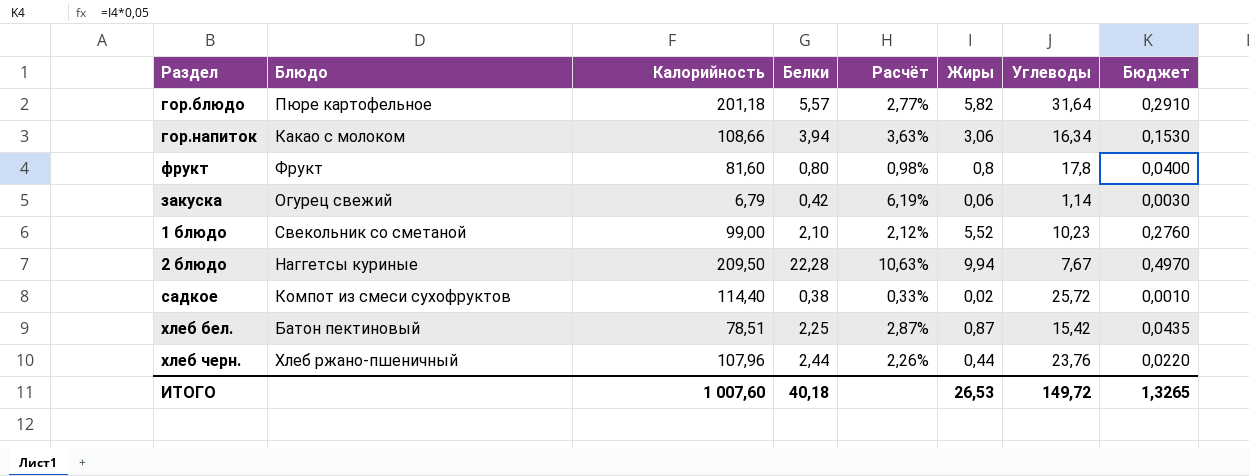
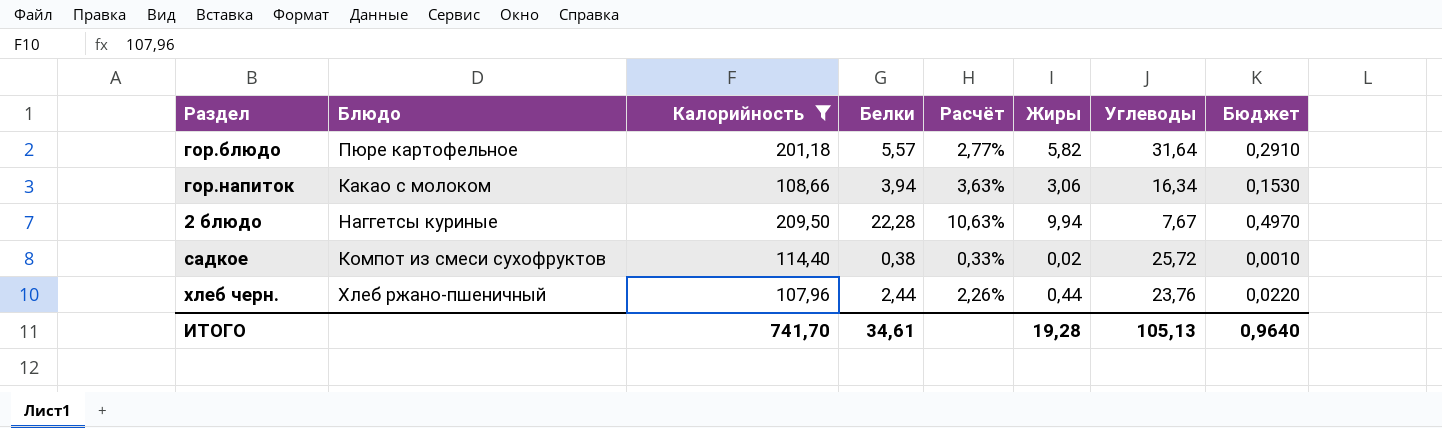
filter: none -> Калорийность >= 107,96
ИТОГО | Калорийность: 1 007,60 -> 741,70
ИТОГО | Белки: 40,18 -> 34,61
ИТОГО | Жиры: 26,53 -> 19,28
ИТОГО | Углеводы: 149,72 -> 105,13
ИТОГО | Бюджет: 1,3265 -> 0,9640

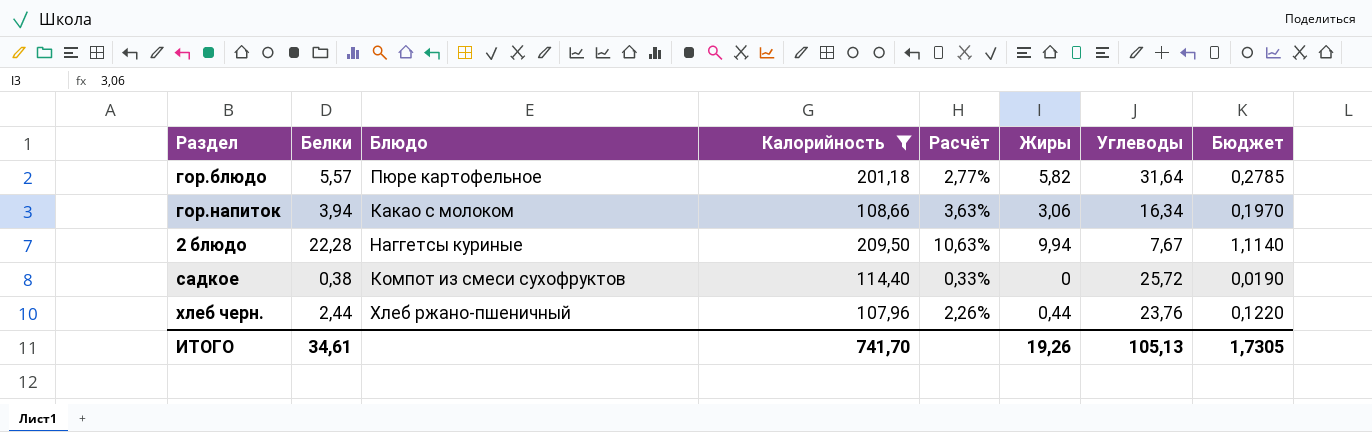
column Белки | position: 4 -> 2
column Бюджет | formula: [Жиры] * 0,05 -> [Белки] * 0,05
садкое | Жиры: 0,02 -> 0
ИТОГО | Жиры: 19,28 -> 19,26
ИТОГО | Бюджет: 0,9640 -> 1,7305

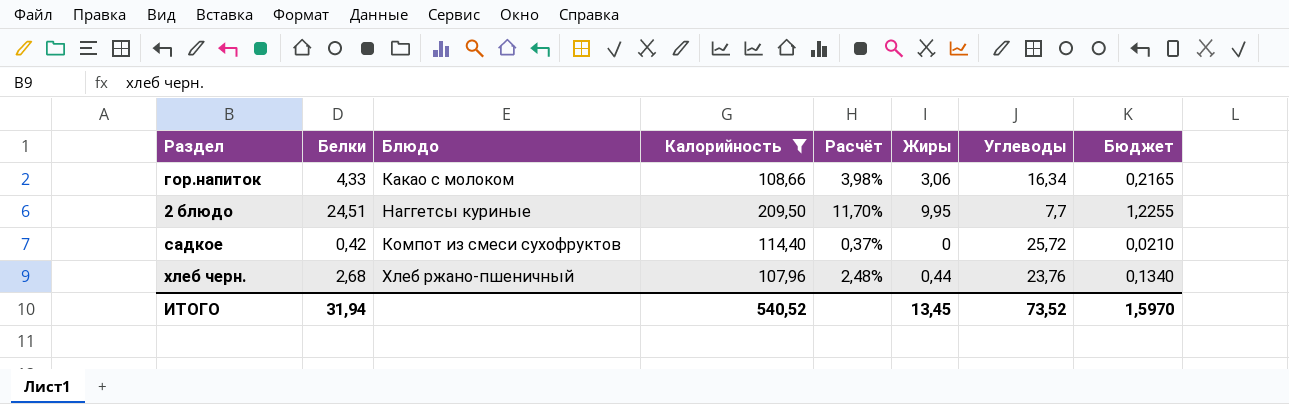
row гор.блюдо: 5,57 | Пюре картофельное | 201,18 | 2,77% | 5,82 | 31,64 | 0,2785 -> none
гор.напиток | Белки: 3,94 -> 4,33
гор.напиток | Расчёт: 3,63% -> 3,98%
гор.напиток | Бюджет: 0,1970 -> 0,2165
2 блюдо | Белки: 22,28 -> 24,51
2 блюдо | Расчёт: 10,63% -> 11,70%
2 блюдо | Жиры: 9,94 -> 9,95
2 блюдо | Углеводы: 7,67 -> 7,7
2 блюдо | Бюджет: 1,1140 -> 1,2255
садкое | Белки: 0,38 -> 0,42
садкое | Расчёт: 0,33% -> 0,37%
садкое | Бюджет: 0,0190 -> 0,0210
хлеб черн. | Белки: 2,44 -> 2,68
хлеб черн. | Расчёт: 2,26% -> 2,48%
хлеб черн. | Бюджет: 0,1220 -> 0,1340
ИТОГО | Белки: 34,61 -> 31,94
ИТОГО | Калорийность: 741,70 -> 540,52
ИТОГО | Жиры: 19,26 -> 13,45
ИТОГО | Углеводы: 105,13 -> 73,52
ИТОГО | Бюджет: 1,7305 -> 1,5970

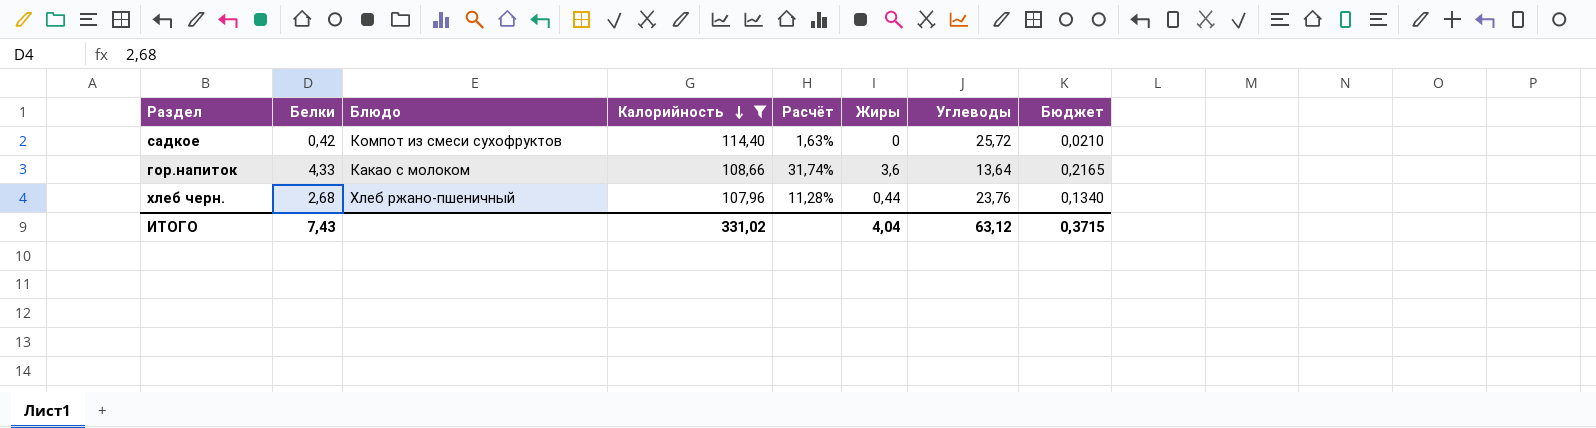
row order: none -> Калорийность descending
column Расчёт | formula: [Белки] / [Калорийность] -> [Белки] / [Углеводы]
row 2 блюдо: 24,51 | Наггетсы куриные | 209,50 | 11,70% | 9,95 | 7,7 | 1,2255 -> none
гор.напиток | Жиры: 3,06 -> 3,6
гор.напиток | Углеводы: 16,34 -> 13,64
ИТОГО | Белки: 31,94 -> 7,43
ИТОГО | Калорийность: 540,52 -> 331,02
ИТОГО | Жиры: 13,45 -> 4,04
ИТОГО | Углеводы: 73,52 -> 63,12
ИТОГО | Бюджет: 1,5970 -> 0,3715

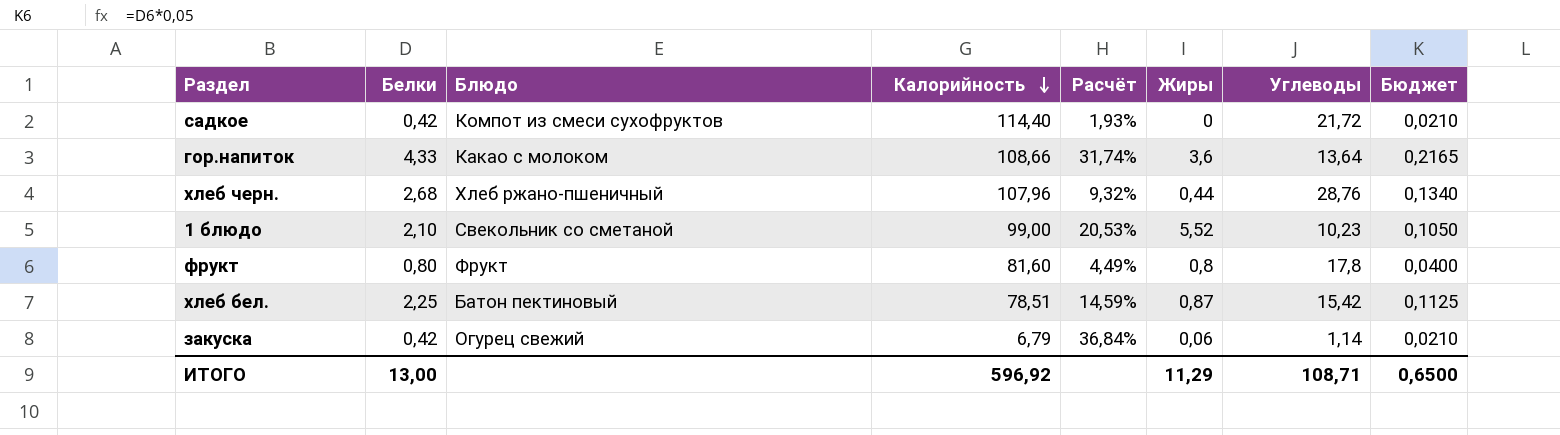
filter: Калорийность >= 107,96 -> none
садкое | Расчёт: 1,63% -> 1,93%
садкое | Углеводы: 25,72 -> 21,72
хлеб черн. | Расчёт: 11,28% -> 9,32%
хлеб черн. | Углеводы: 23,76 -> 28,76
ИТОГО | Белки: 7,43 -> 13,00
ИТОГО | Калорийность: 331,02 -> 596,92
ИТОГО | Жиры: 4,04 -> 11,29
ИТОГО | Углеводы: 63,12 -> 108,71
ИТОГО | Бюджет: 0,3715 -> 0,6500

